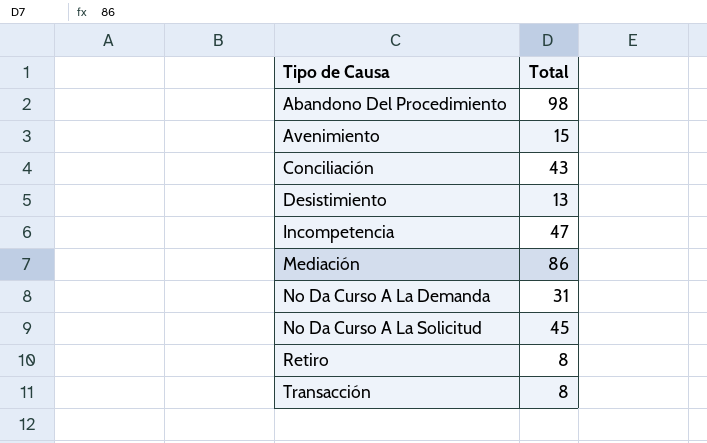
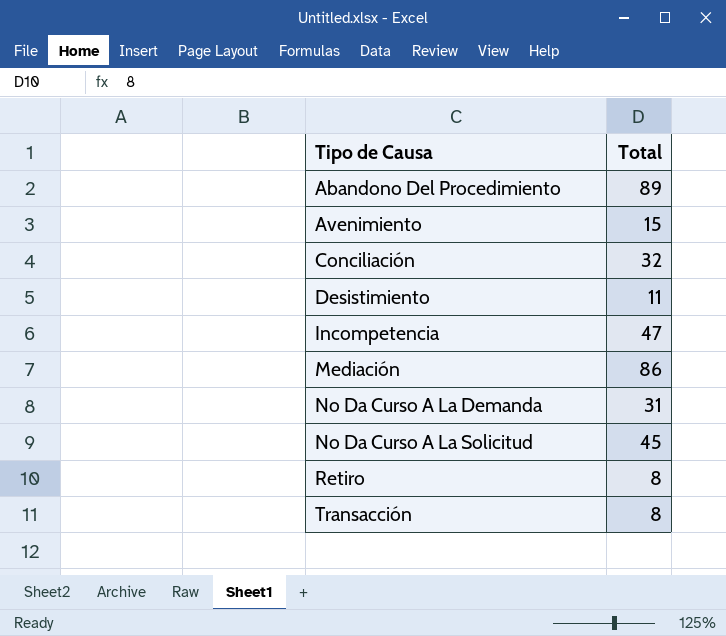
Abandono Del Procedimiento | Total: 98 -> 89
Conciliación | Total: 43 -> 32
Desistimiento | Total: 13 -> 11

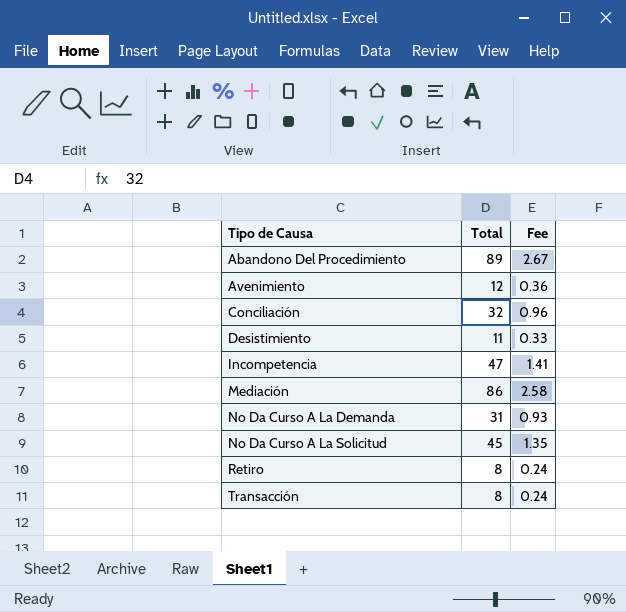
column Fee | formula: none -> [Total] * 0.03
Avenimiento | Total: 15 -> 12

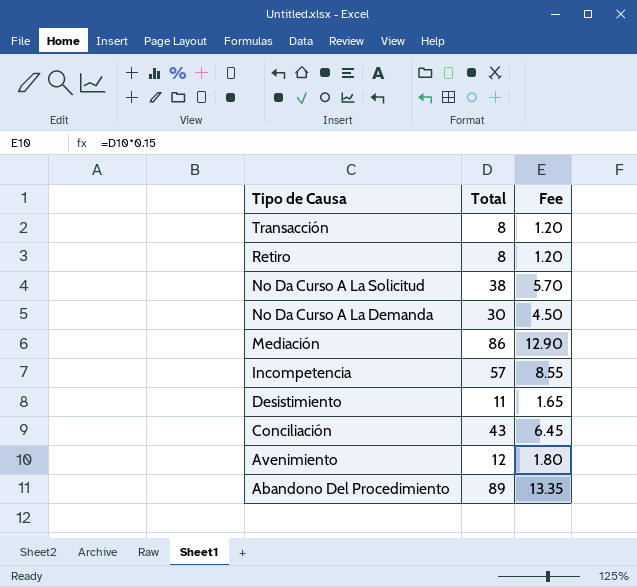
row order: Tipo de Causa ascending -> Tipo de Causa descending
column Fee | formula: [Total] * 0.03 -> [Total] * 0.15
No Da Curso A La Solicitud | Total: 45 -> 38
No Da Curso A La Demanda | Total: 31 -> 30
Incompetencia | Total: 47 -> 57
Conciliación | Total: 32 -> 43

